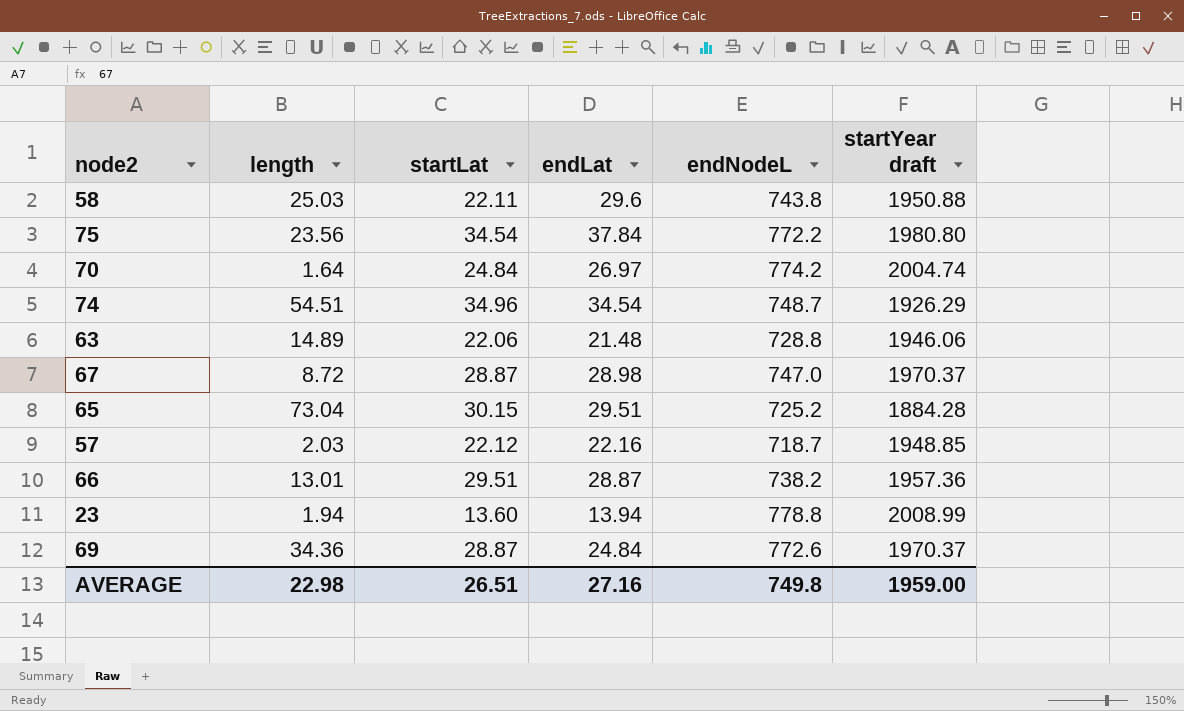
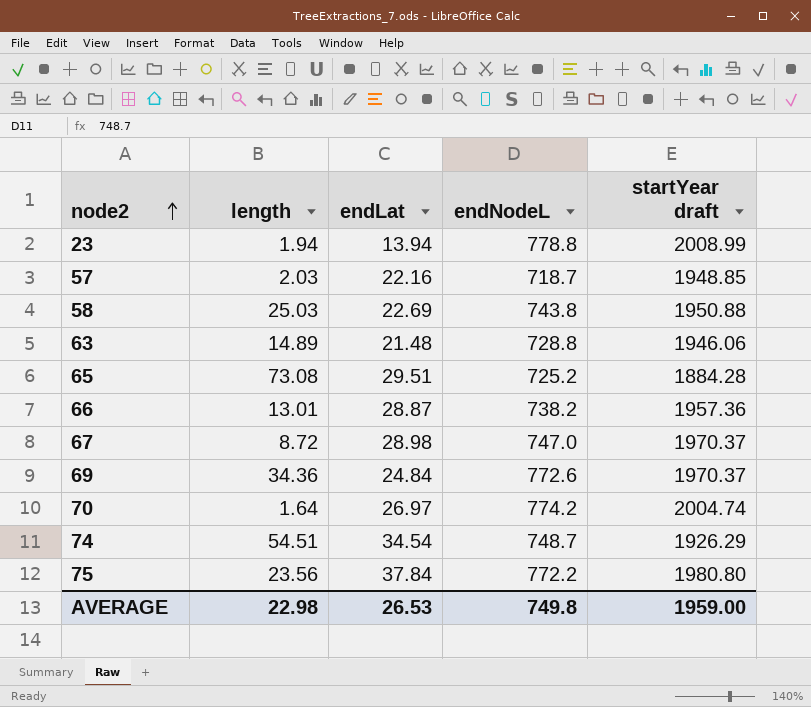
row order: none -> node2 ascending
column startLat | position: 3 -> none
58 | endLat: 29.6 -> 22.69
65 | length: 73.04 -> 73.08
AVERAGE | endLat: 27.16 -> 26.53

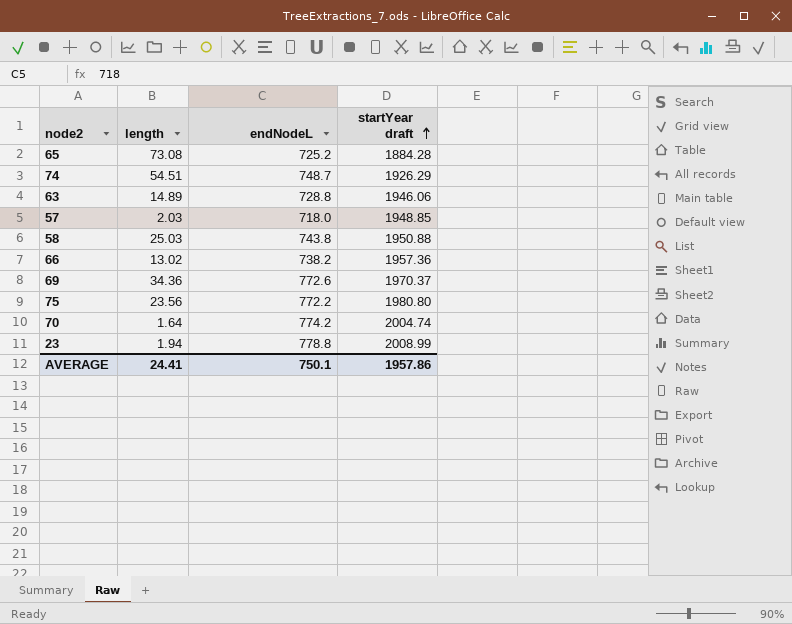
row order: node2 ascending -> startYear draft ascending
column endLat | position: 3 -> none
row 67: 8.72 | 28.98 | 747.0 | 1970.37 -> none
57 | endNodeL: 718.7 -> 718.0
66 | length: 13.01 -> 13.02
AVERAGE | length: 22.98 -> 24.41
AVERAGE | endNodeL: 749.8 -> 750.1
AVERAGE | startYear draft: 1959.00 -> 1957.86

